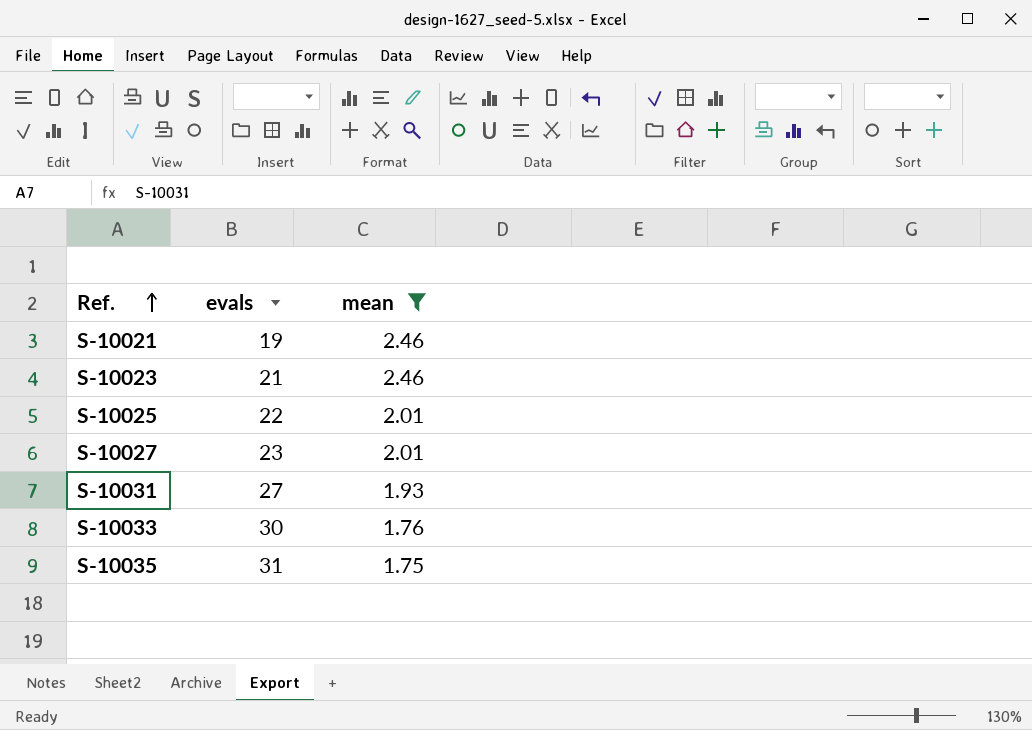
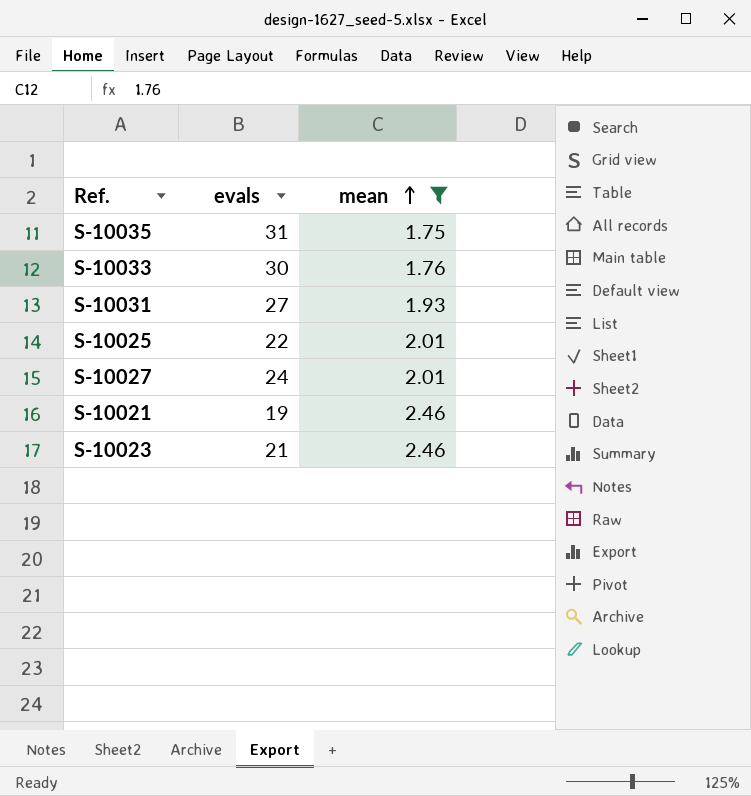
row order: Ref. ascending -> mean ascending
S-10027 | evals: 23 -> 24

